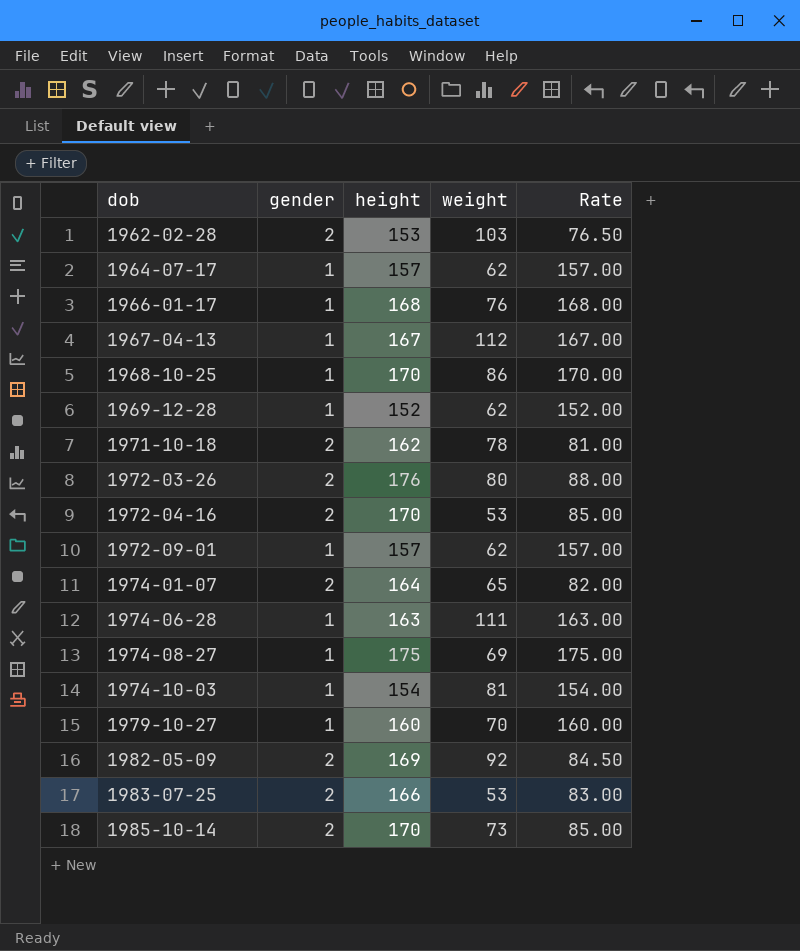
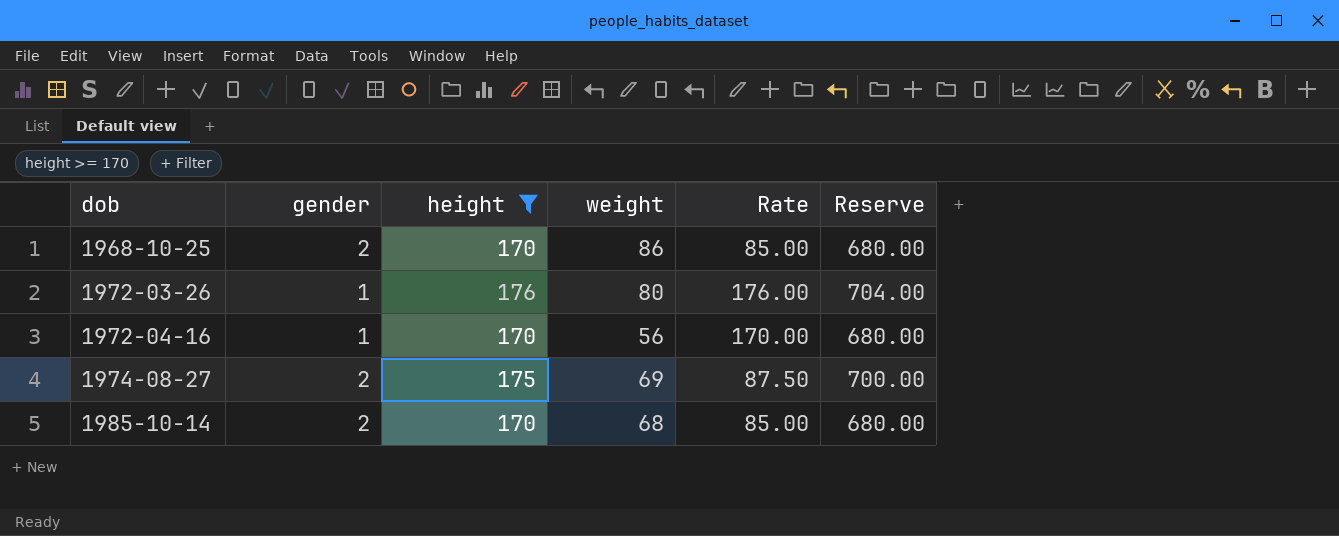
filter: none -> height >= 170
column Reserve | formula: none -> [height] * 4
1968-10-25 | gender: 1 -> 2
1968-10-25 | Rate: 170.00 -> 85.00
1972-03-26 | gender: 2 -> 1
1972-03-26 | Rate: 88.00 -> 176.00
1972-04-16 | gender: 2 -> 1
1972-04-16 | weight: 53 -> 56
1972-04-16 | Rate: 85.00 -> 170.00
1974-08-27 | gender: 1 -> 2
1974-08-27 | Rate: 175.00 -> 87.50
1985-10-14 | weight: 73 -> 68

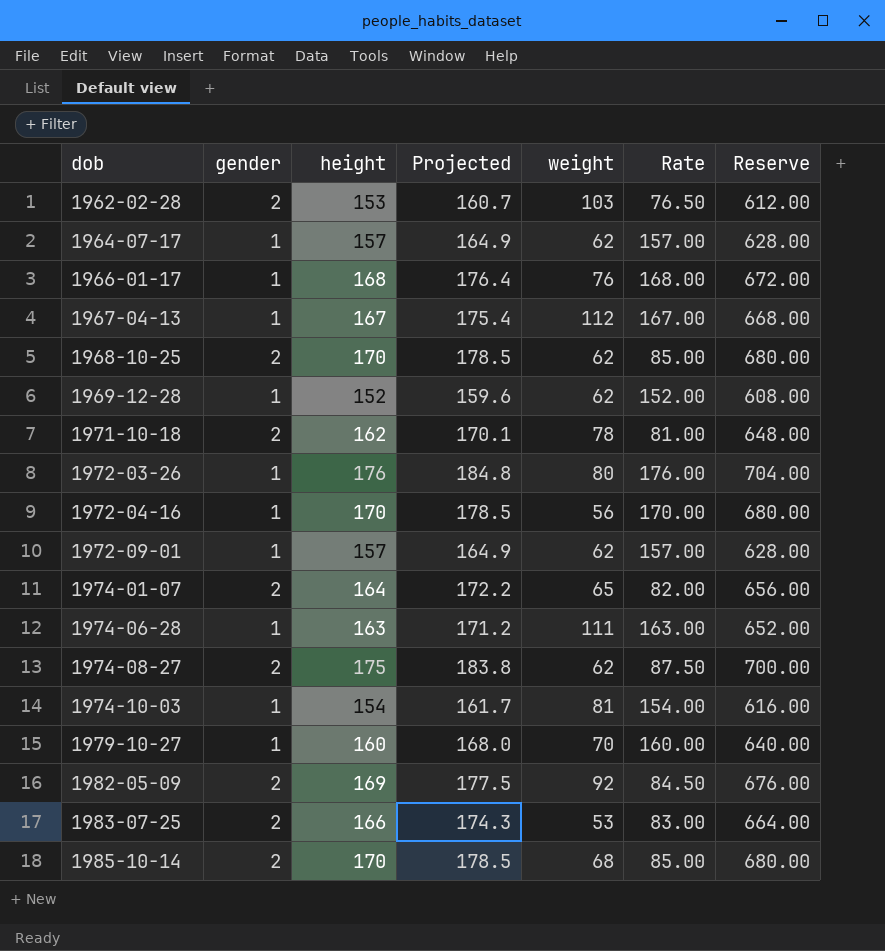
filter: height >= 170 -> none
column Projected | formula: none -> [height] * 1.05
1968-10-25 | weight: 86 -> 62
1974-08-27 | weight: 69 -> 62

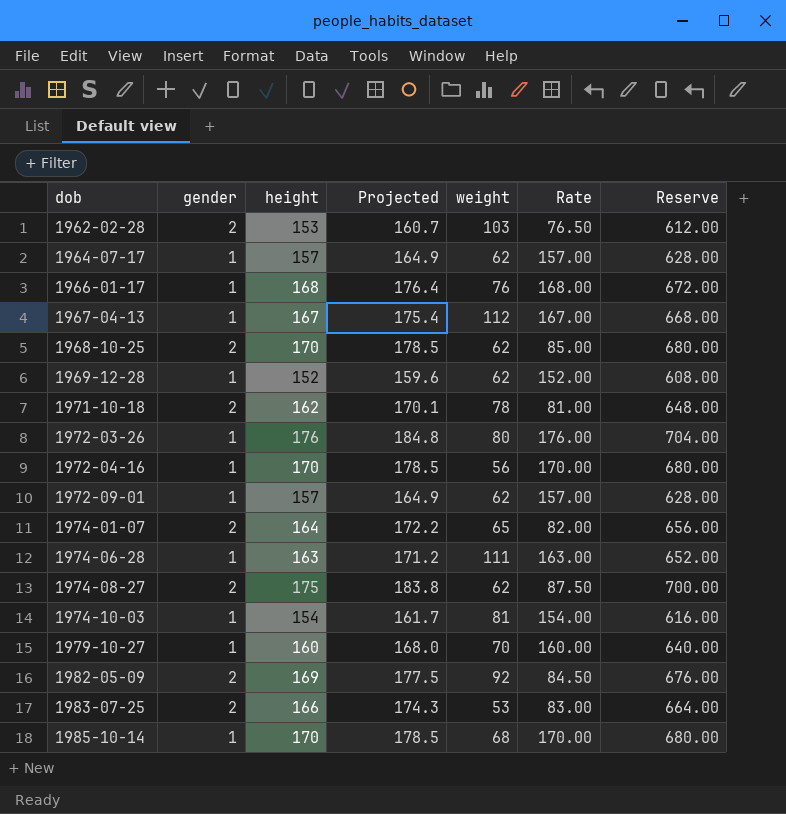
1985-10-14 | gender: 2 -> 1
1985-10-14 | Rate: 85.00 -> 170.00

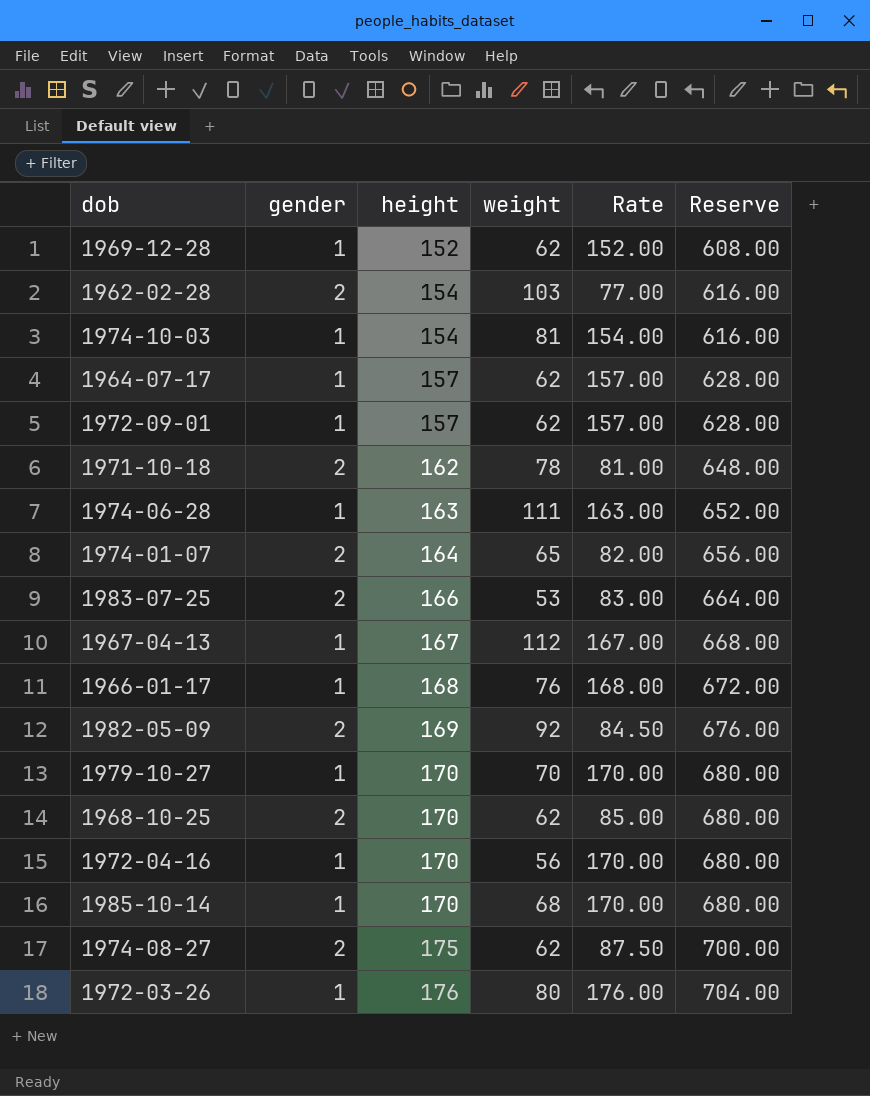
row order: dob ascending -> height ascending
column Projected | formula: [height] * 1.05 -> none
1962-02-28 | height: 153 -> 154
1962-02-28 | Rate: 76.50 -> 77.00
1962-02-28 | Reserve: 612.00 -> 616.00
1979-10-27 | height: 160 -> 170
1979-10-27 | Rate: 160.00 -> 170.00
1979-10-27 | Reserve: 640.00 -> 680.00

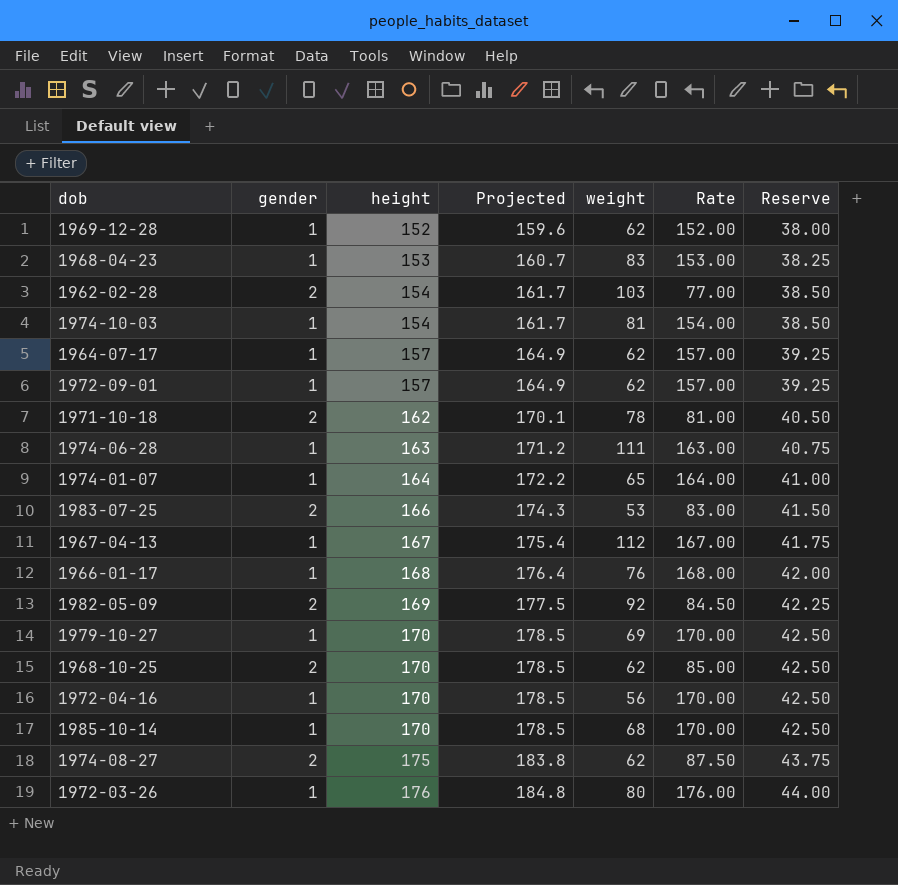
column Projected | formula: none -> [height] * 1.05
column Reserve | formula: [height] * 4 -> [height] * 0.25
row 1968-04-23: none -> 1 | 153 | 160.7 | 83 | 153.00 | 38.25
1974-01-07 | gender: 2 -> 1
1974-01-07 | Rate: 82.00 -> 164.00
1979-10-27 | weight: 70 -> 69

